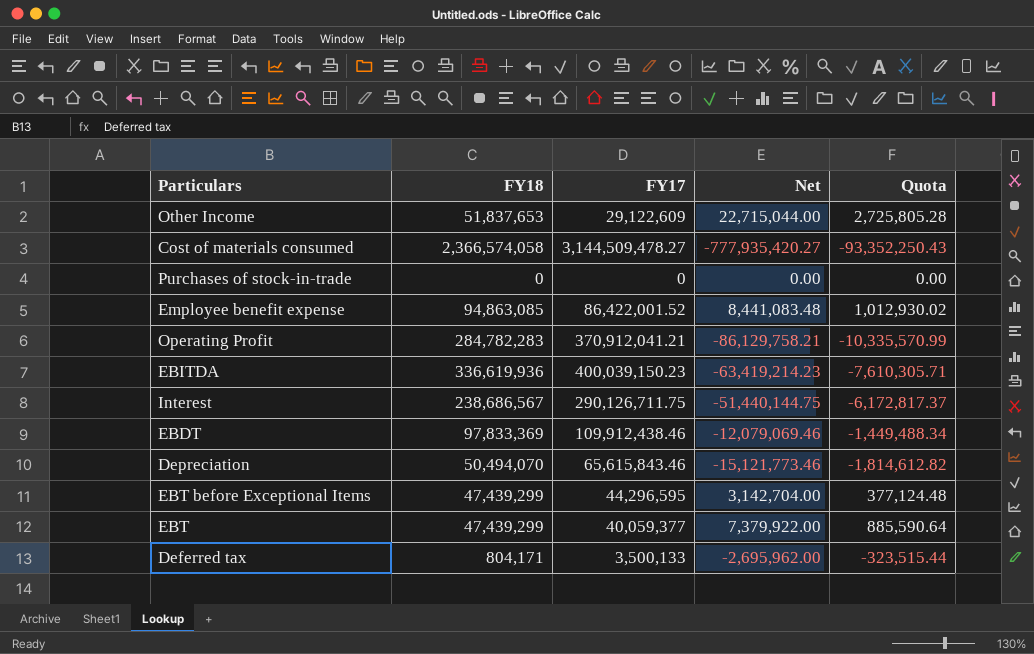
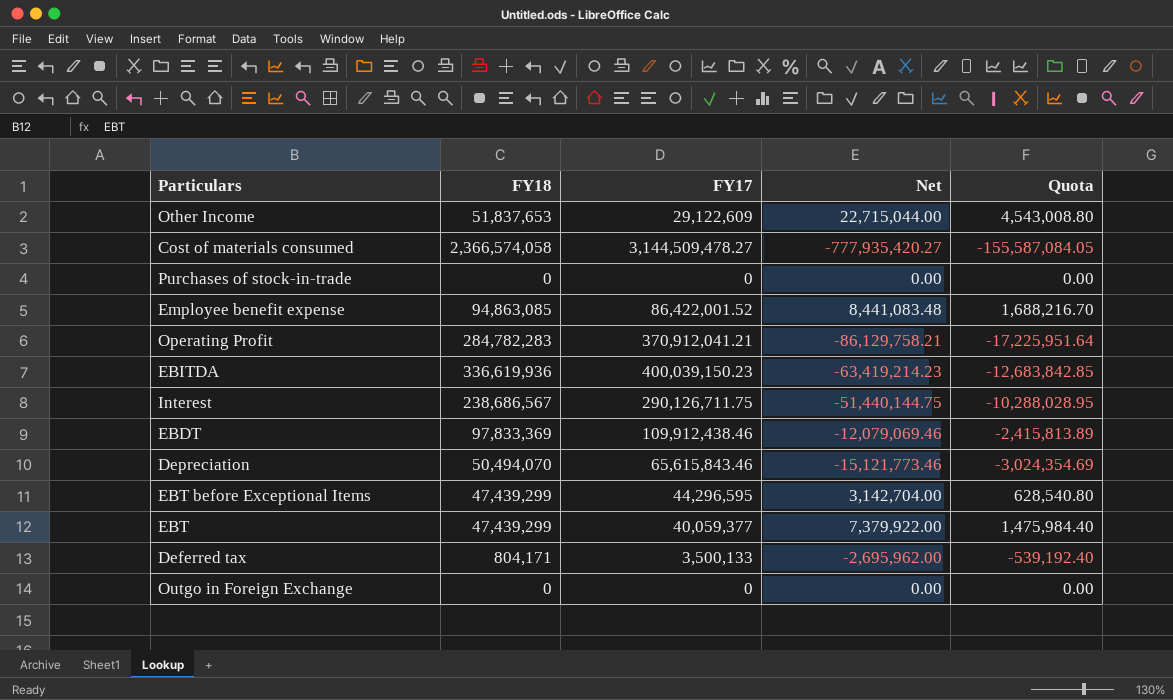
column Quota | formula: [Net] * 0.12 -> [Net] * 0.2
row Outgo in Foreign Exchange: none -> 0 | 0 | 0.00 | 0.00

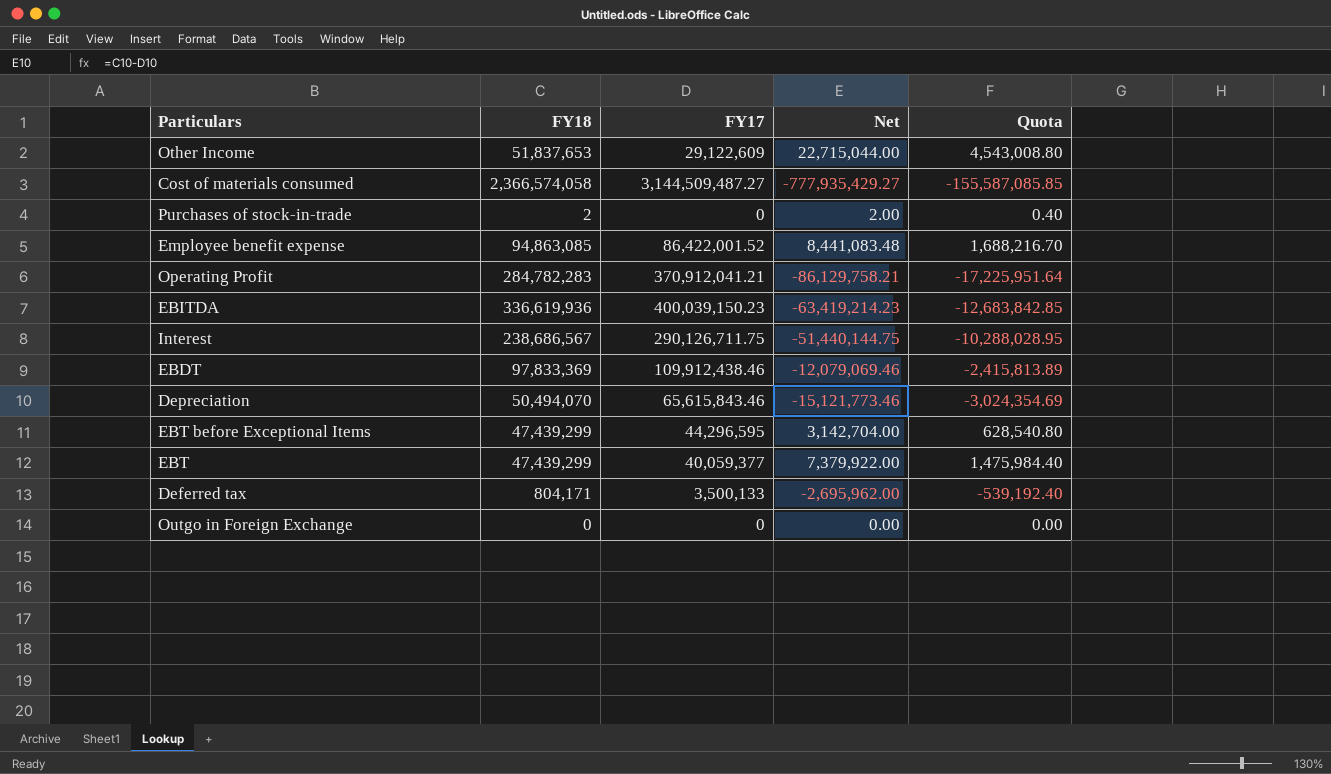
Cost of materials consumed | FY17: 3,144,509,478.27 -> 3,144,509,487.27
Cost of materials consumed | Net: -777,935,420.27 -> -777,935,429.27
Cost of materials consumed | Quota: -155,587,084.05 -> -155,587,085.85
Purchases of stock-in-trade | FY18: 0 -> 2
Purchases of stock-in-trade | Net: 0.00 -> 2.00
Purchases of stock-in-trade | Quota: 0.00 -> 0.40

